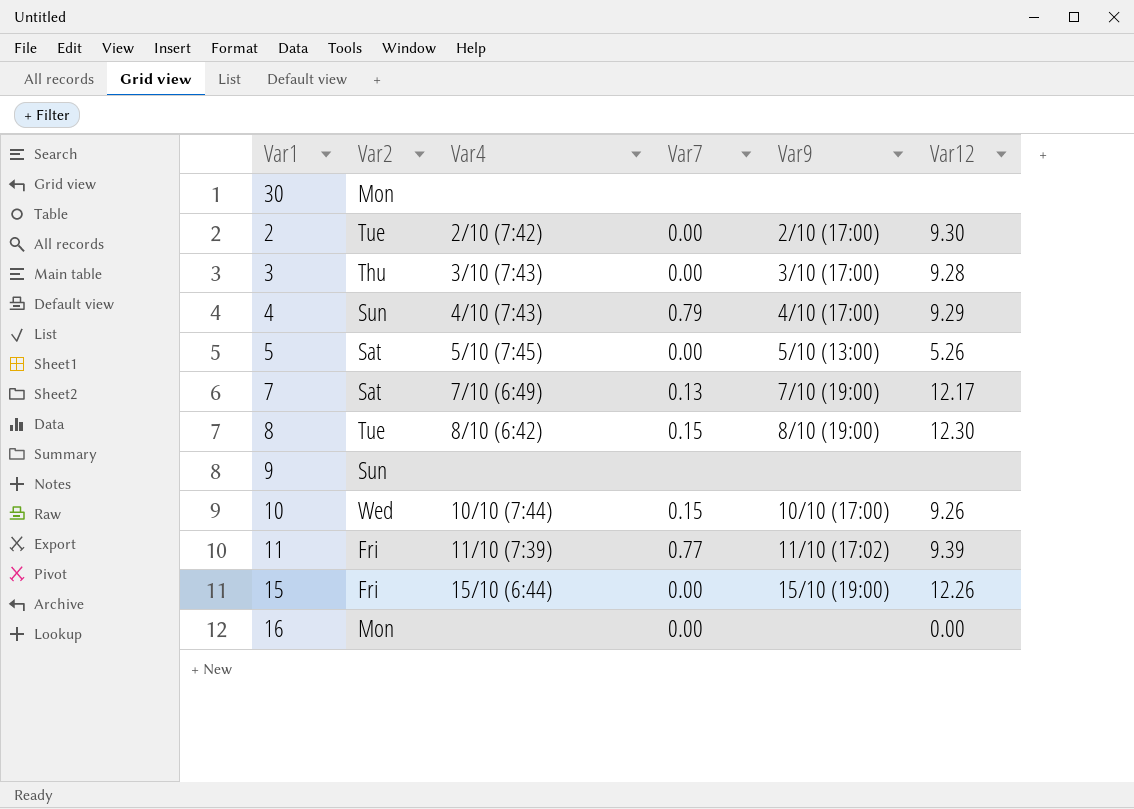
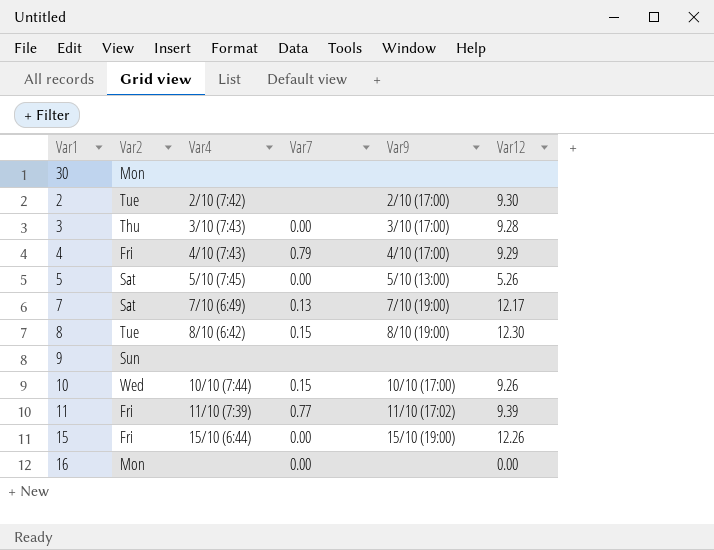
2 | Var7: 0.00 -> none
4 | Var2: Sun -> Fri

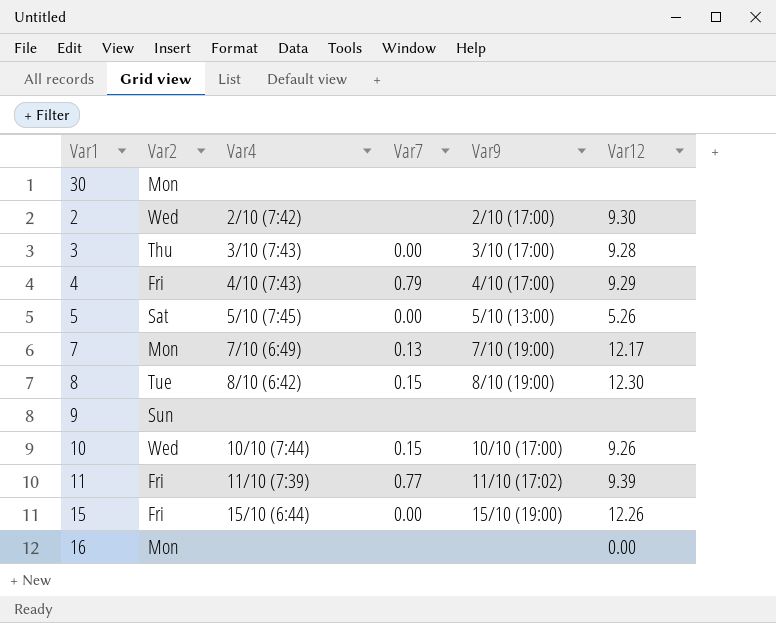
2 | Var2: Tue -> Wed
7 | Var2: Sat -> Mon
16 | Var7: 0.00 -> none

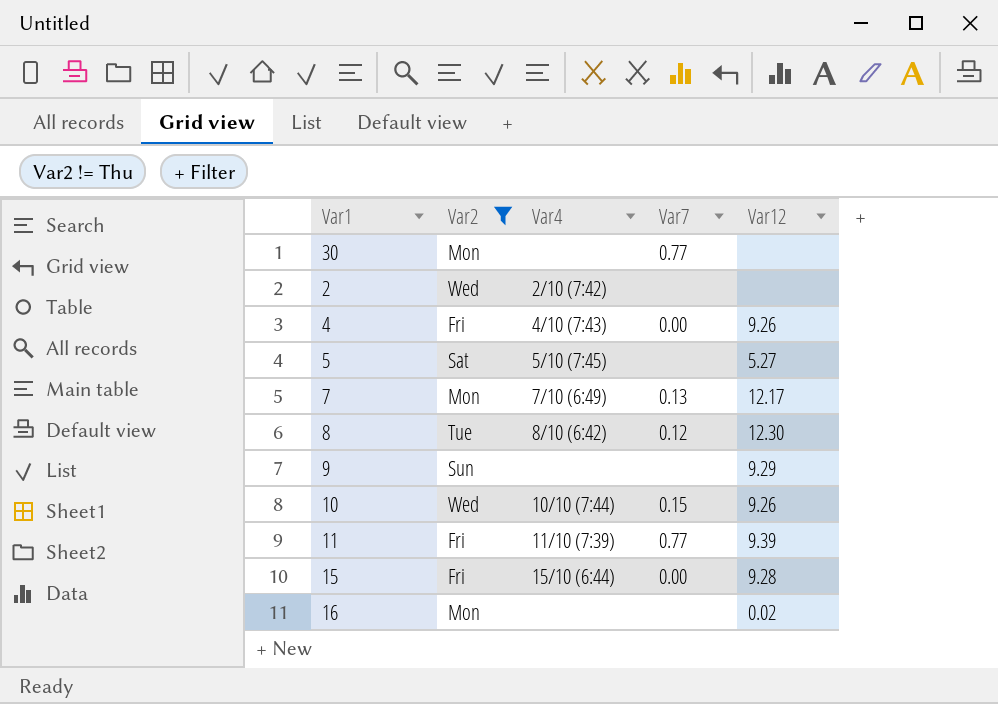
filter: none -> Var2 != Thu
column Var9 | position: 5 -> none
30 | Var7: none -> 0.77
2 | Var12: 9.30 -> none
4 | Var7: 0.79 -> 0.00
4 | Var12: 9.29 -> 9.26
5 | Var7: 0.00 -> none
5 | Var12: 5.26 -> 5.27
8 | Var7: 0.15 -> 0.12
9 | Var12: none -> 9.29
15 | Var12: 12.26 -> 9.28
16 | Var12: 0.00 -> 0.02

